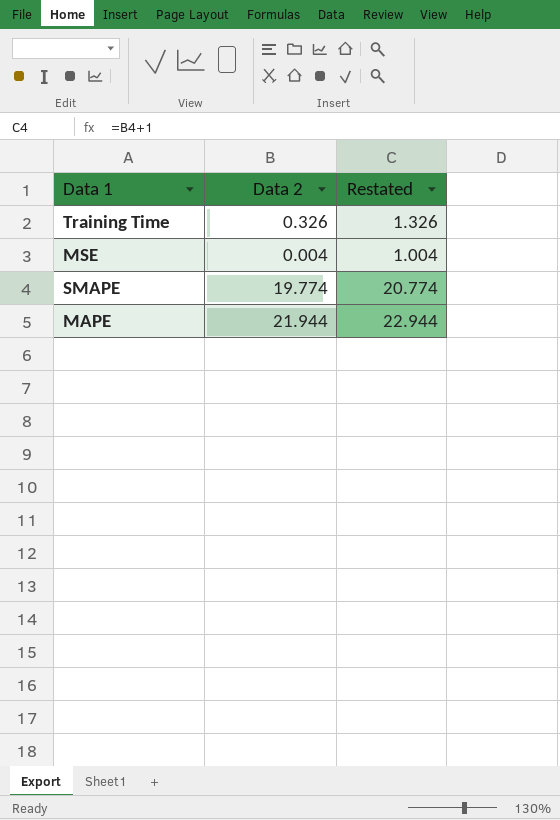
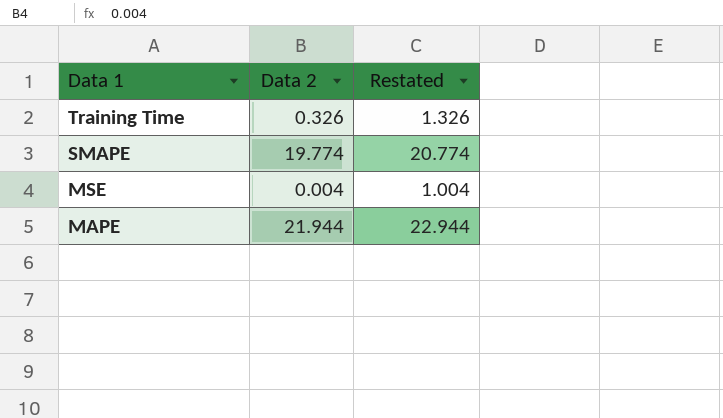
row order: none -> Data 1 descending

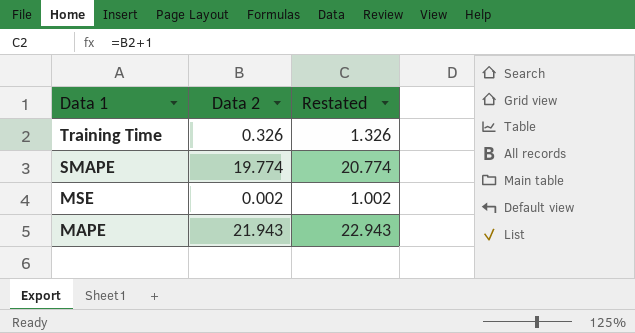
MSE | Data 2: 0.004 -> 0.002
MSE | Restated: 1.004 -> 1.002
MAPE | Data 2: 21.944 -> 21.943
MAPE | Restated: 22.944 -> 22.943

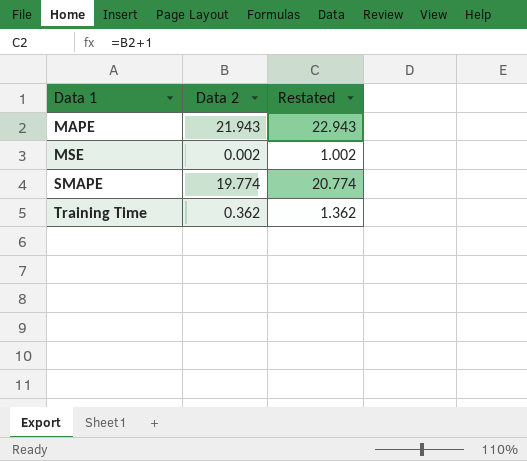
row order: Data 1 descending -> Data 1 ascending
Training Time | Data 2: 0.326 -> 0.362
Training Time | Restated: 1.326 -> 1.362

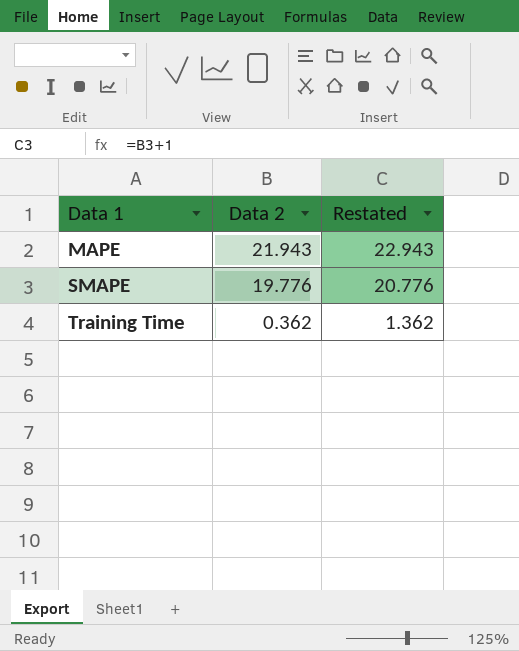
row MSE: 0.002 | 1.002 -> none
SMAPE | Data 2: 19.774 -> 19.776
SMAPE | Restated: 20.774 -> 20.776

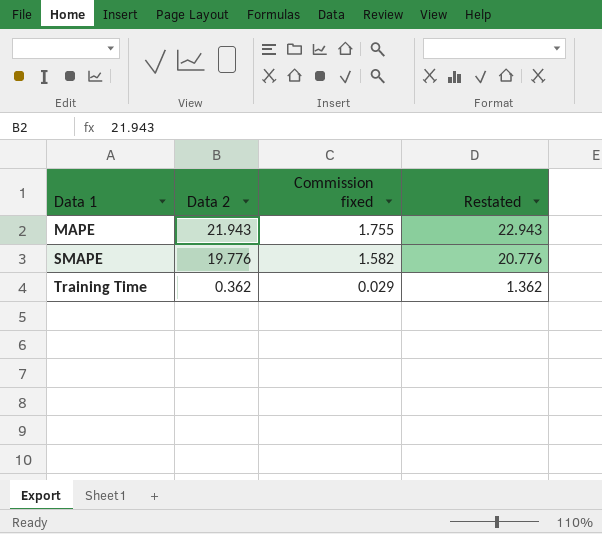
column Commission fixed | formula: none -> [Data 2] * 0.08

